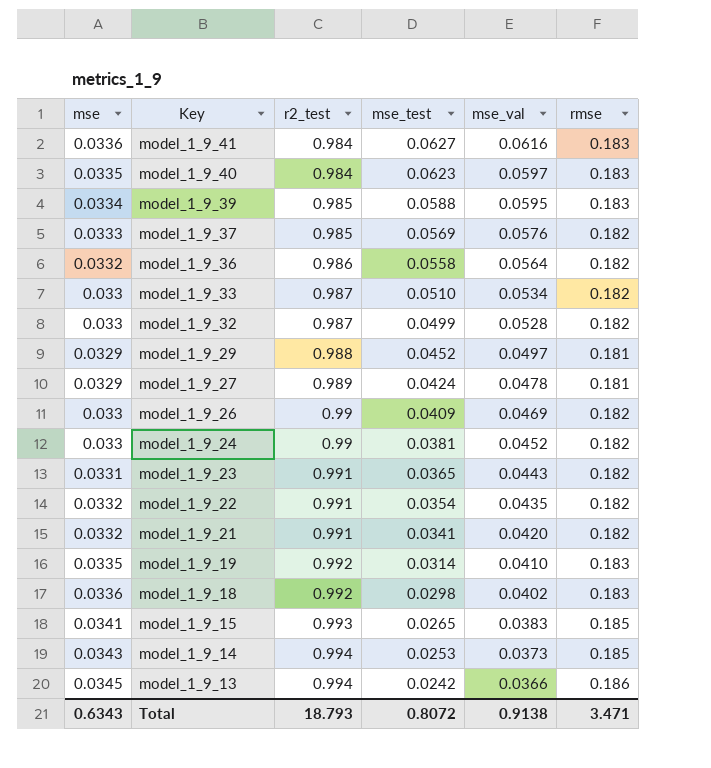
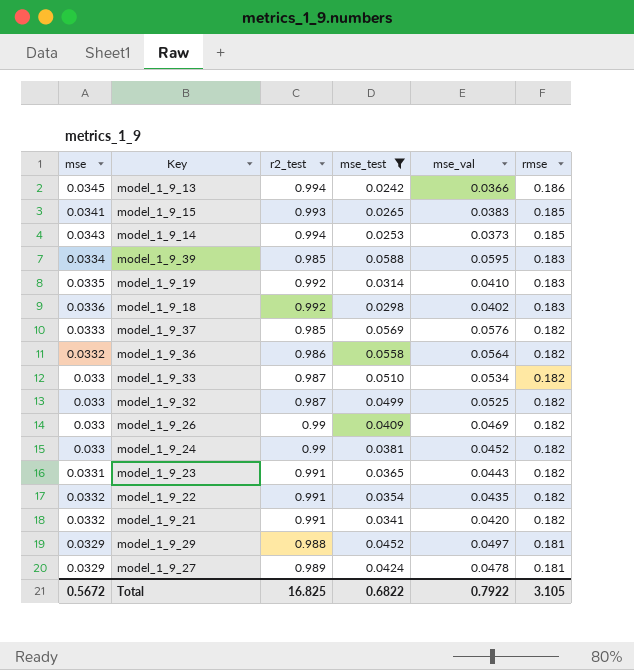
filter: none -> mse_test <= 0.0588
row order: Key descending -> rmse descending
model_1_9_32 | mse_val: 0.0528 -> 0.0525
Total | mse: 0.6343 -> 0.5672
Total | r2_test: 18.793 -> 16.825
Total | mse_test: 0.8072 -> 0.6822
Total | mse_val: 0.9138 -> 0.7922
Total | rmse: 3.471 -> 3.105

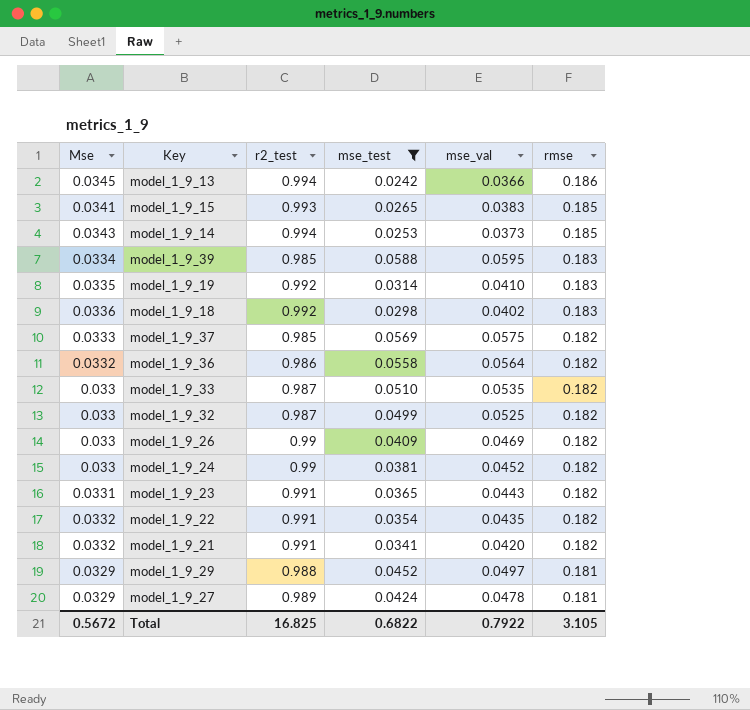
column name: mse -> Mse
model_1_9_37 | mse_val: 0.0576 -> 0.0575
model_1_9_33 | mse_val: 0.0534 -> 0.0535

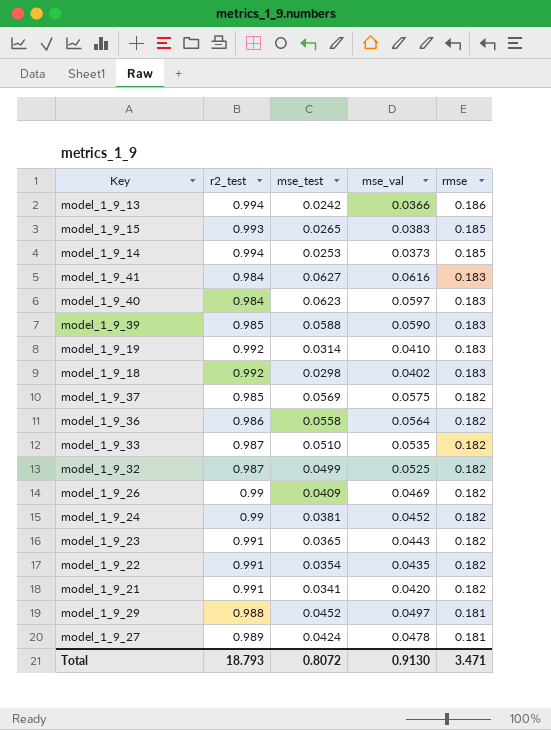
filter: mse_test <= 0.0588 -> none
column Mse | position: 1 -> none
model_1_9_39 | mse_val: 0.0595 -> 0.0590
Total | r2_test: 16.825 -> 18.793
Total | mse_test: 0.6822 -> 0.8072
Total | mse_val: 0.7922 -> 0.9130
Total | rmse: 3.105 -> 3.471

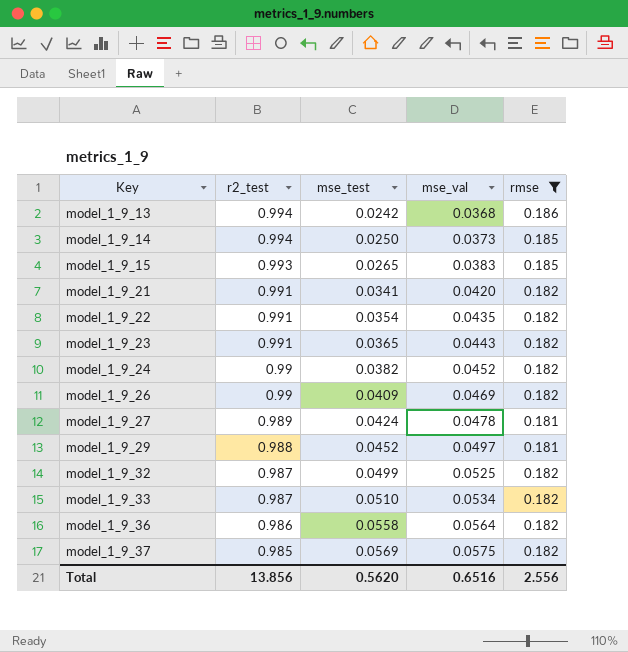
filter: none -> rmse != 0.183
row order: rmse descending -> Key ascending
model_1_9_13 | mse_val: 0.0366 -> 0.0368
model_1_9_14 | mse_test: 0.0253 -> 0.0250
model_1_9_24 | mse_test: 0.0381 -> 0.0382
model_1_9_33 | mse_val: 0.0535 -> 0.0534
Total | r2_test: 18.793 -> 13.856
Total | mse_test: 0.8072 -> 0.5620
Total | mse_val: 0.9130 -> 0.6516
Total | rmse: 3.471 -> 2.556

